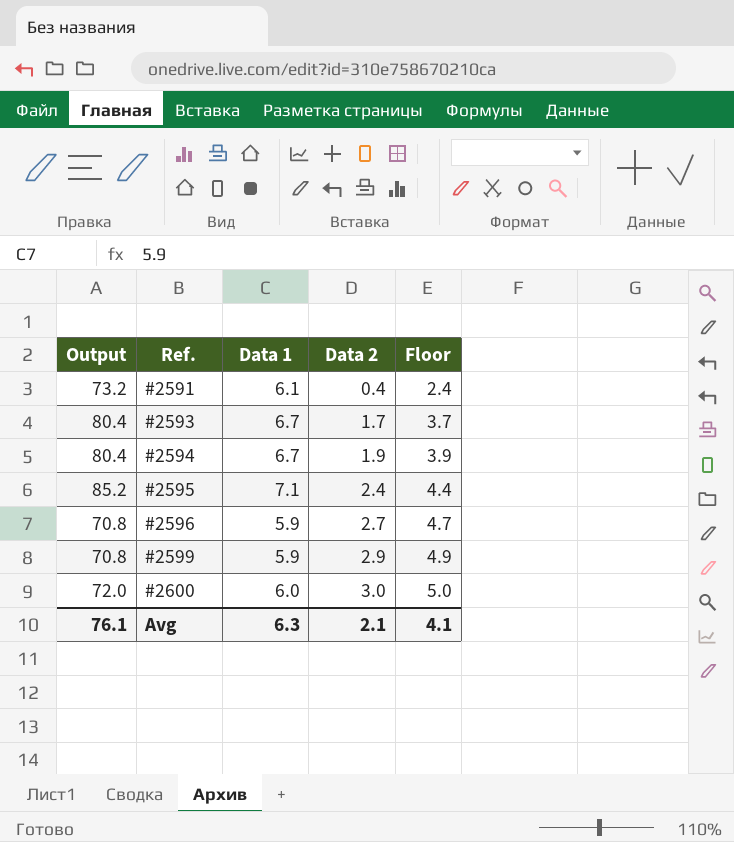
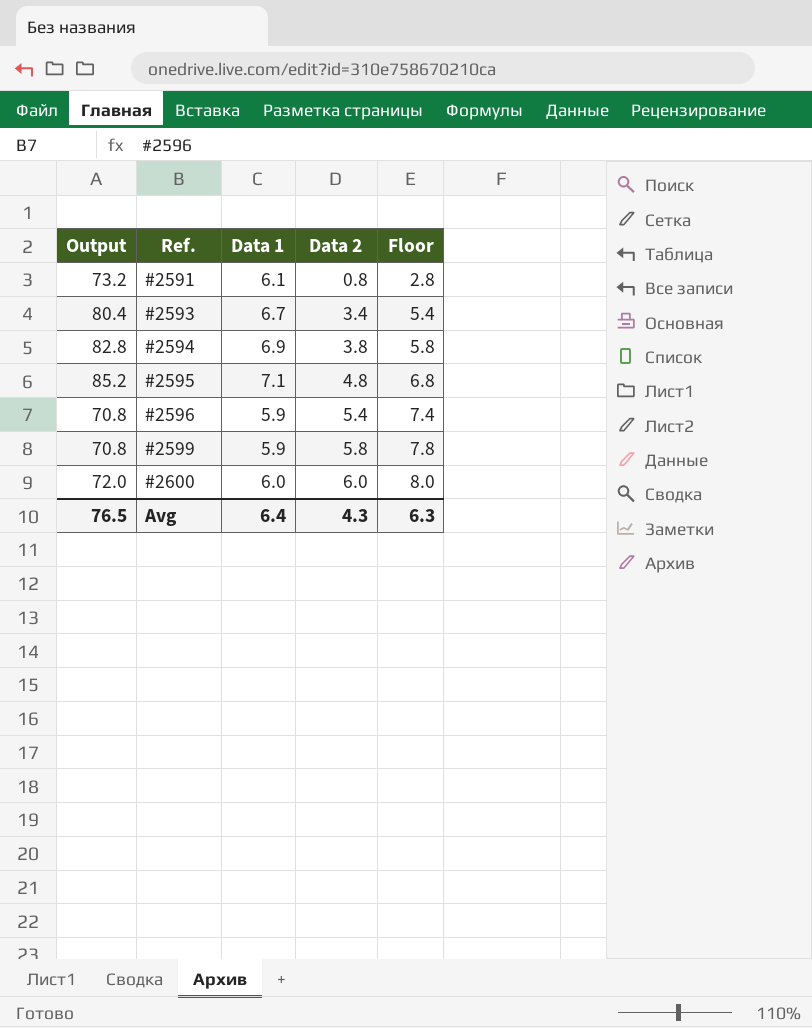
#2591 | Data 2: 0.4 -> 0.8
#2591 | Floor: 2.4 -> 2.8
#2593 | Data 2: 1.7 -> 3.4
#2593 | Floor: 3.7 -> 5.4
#2594 | Output: 80.4 -> 82.8
#2594 | Data 1: 6.7 -> 6.9
#2594 | Data 2: 1.9 -> 3.8
#2594 | Floor: 3.9 -> 5.8
#2595 | Data 2: 2.4 -> 4.8
#2595 | Floor: 4.4 -> 6.8
#2596 | Data 2: 2.7 -> 5.4
#2596 | Floor: 4.7 -> 7.4
#2599 | Data 2: 2.9 -> 5.8
#2599 | Floor: 4.9 -> 7.8
#2600 | Data 2: 3.0 -> 6.0
#2600 | Floor: 5.0 -> 8.0
Avg | Output: 76.1 -> 76.5
Avg | Data 1: 6.3 -> 6.4
Avg | Data 2: 2.1 -> 4.3
Avg | Floor: 4.1 -> 6.3

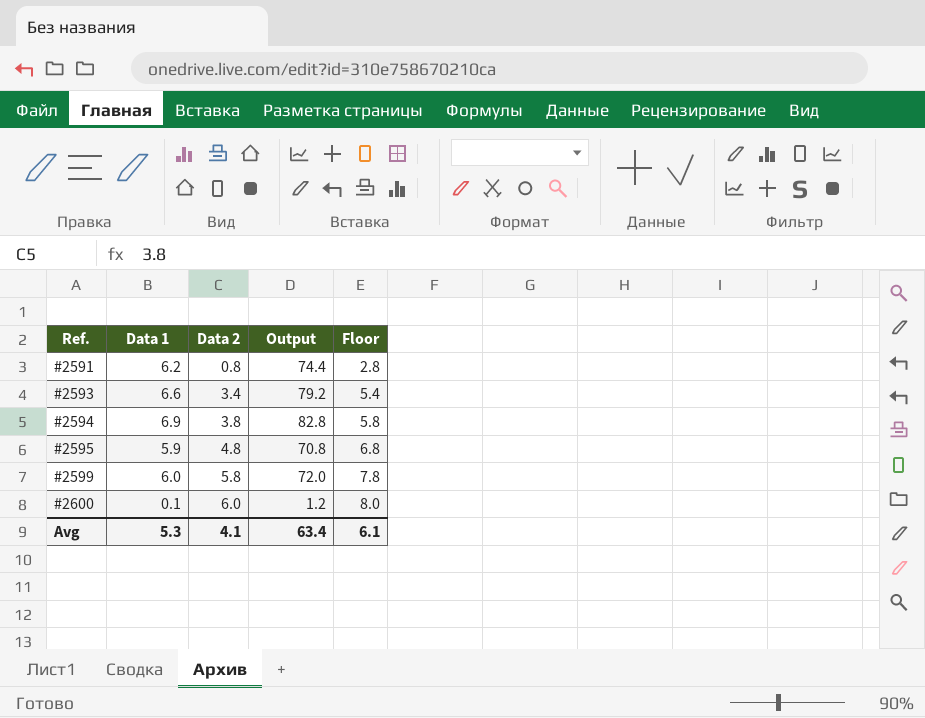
column Output | position: 1 -> 4
row #2596: 70.8 | 5.9 | 5.4 | 7.4 -> none
#2591 | Data 1: 6.1 -> 6.2
#2591 | Output: 73.2 -> 74.4
#2593 | Data 1: 6.7 -> 6.6
#2593 | Output: 80.4 -> 79.2
#2595 | Data 1: 7.1 -> 5.9
#2595 | Output: 85.2 -> 70.8
#2599 | Data 1: 5.9 -> 6.0
#2599 | Output: 70.8 -> 72.0
#2600 | Data 1: 6.0 -> 0.1
#2600 | Output: 72.0 -> 1.2
Avg | Data 1: 6.4 -> 5.3
Avg | Data 2: 4.3 -> 4.1
Avg | Output: 76.5 -> 63.4
Avg | Floor: 6.3 -> 6.1

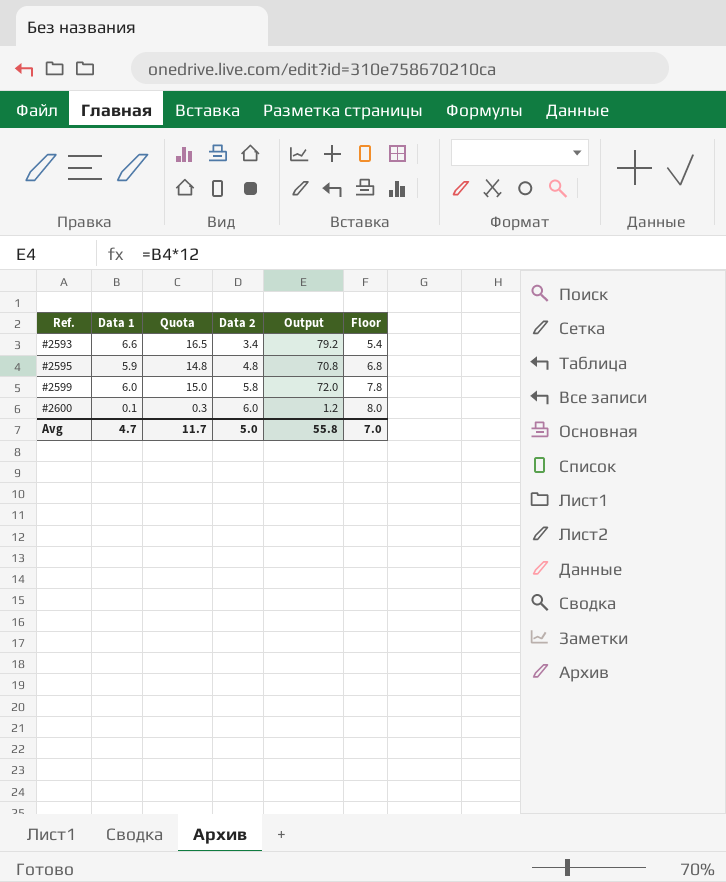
column Quota | formula: none -> [Data 1] * 2.5
row #2591: 6.2 | 0.8 | 74.4 | 2.8 -> none
row #2594: 6.9 | 3.8 | 82.8 | 5.8 -> none
Avg | Data 1: 5.3 -> 4.7
Avg | Data 2: 4.1 -> 5.0
Avg | Output: 63.4 -> 55.8
Avg | Floor: 6.1 -> 7.0

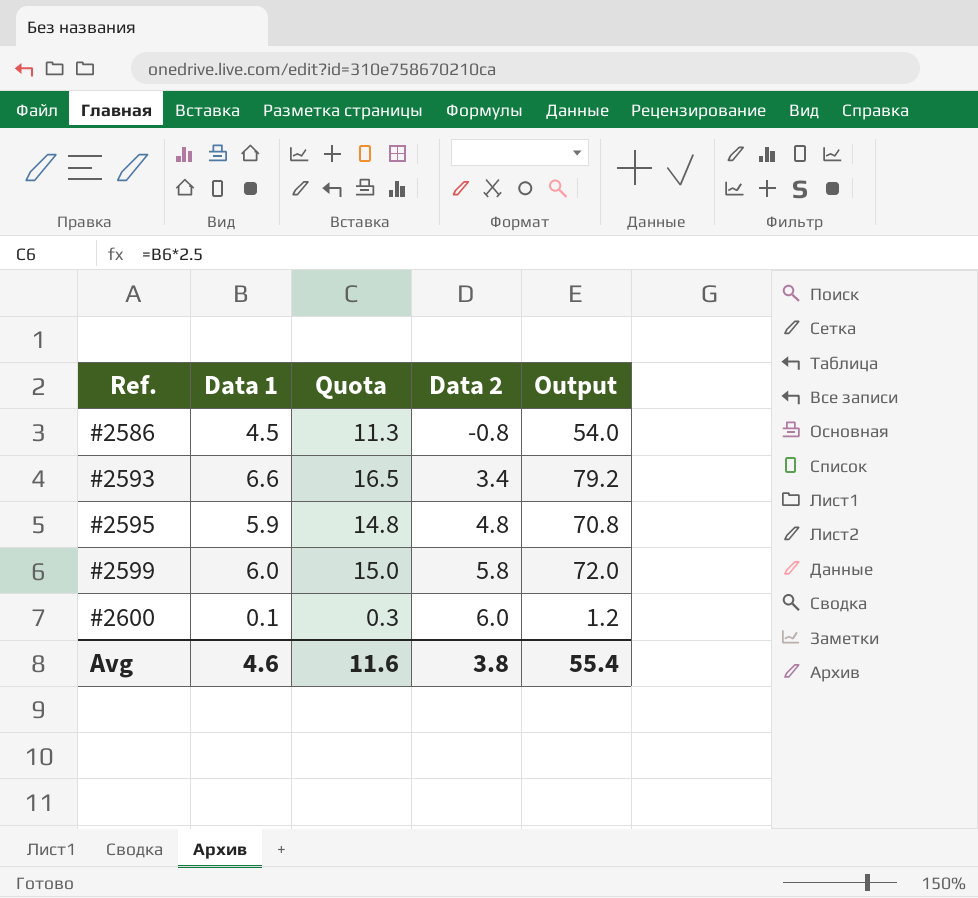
column Floor | formula: [Data 2] + 2 -> none
row #2586: none -> 4.5 | 11.3 | -0.8 | 54.0
Avg | Data 1: 4.7 -> 4.6
Avg | Quota: 11.7 -> 11.6
Avg | Data 2: 5.0 -> 3.8
Avg | Output: 55.8 -> 55.4

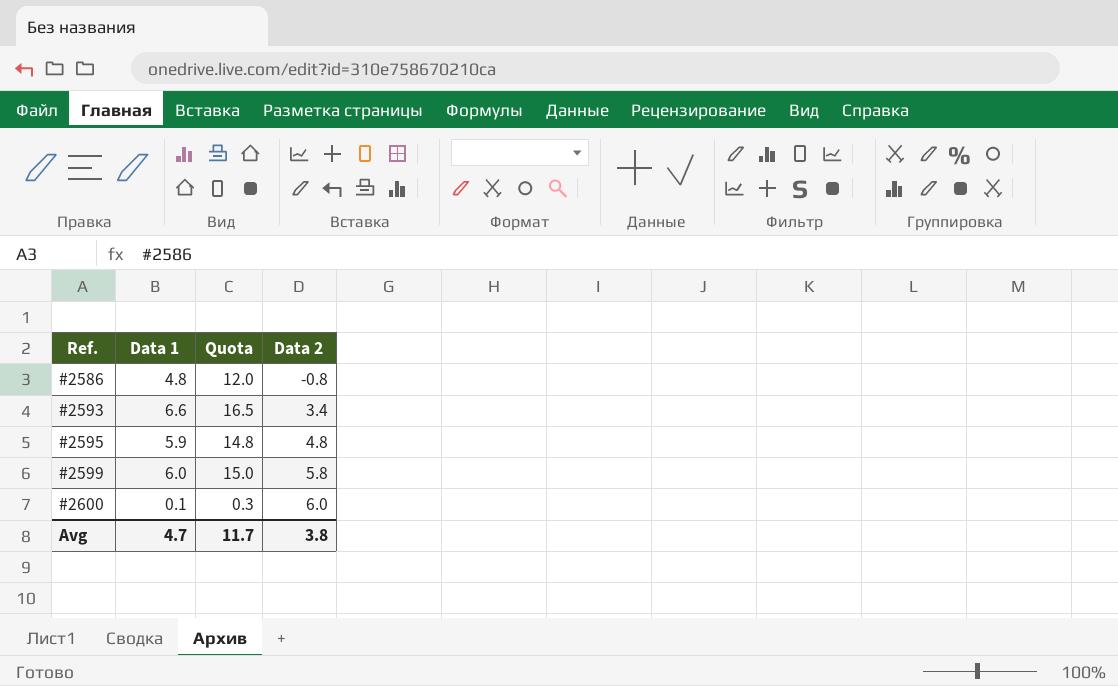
column Output | formula: [Data 1] * 12 -> none
#2586 | Data 1: 4.5 -> 4.8
#2586 | Quota: 11.3 -> 12.0
Avg | Data 1: 4.6 -> 4.7
Avg | Quota: 11.6 -> 11.7

